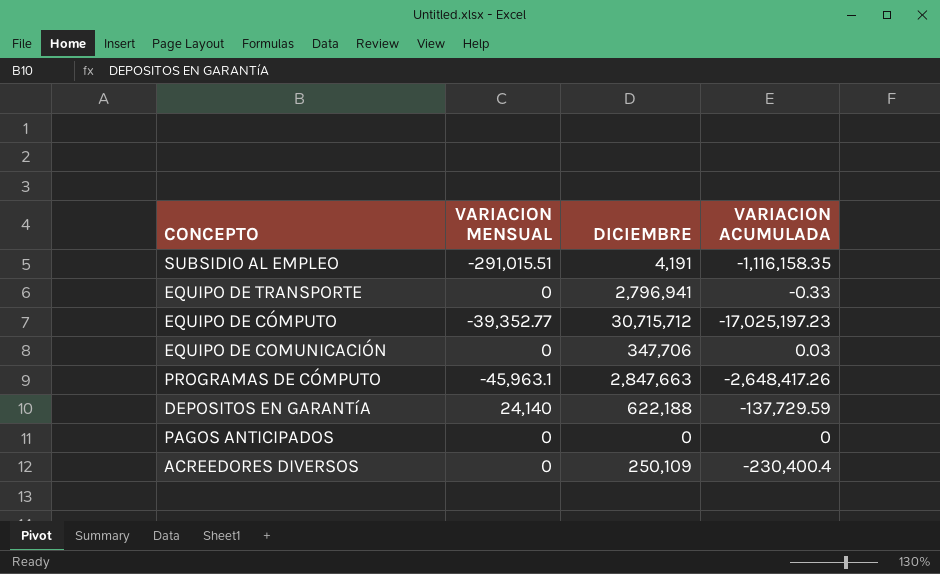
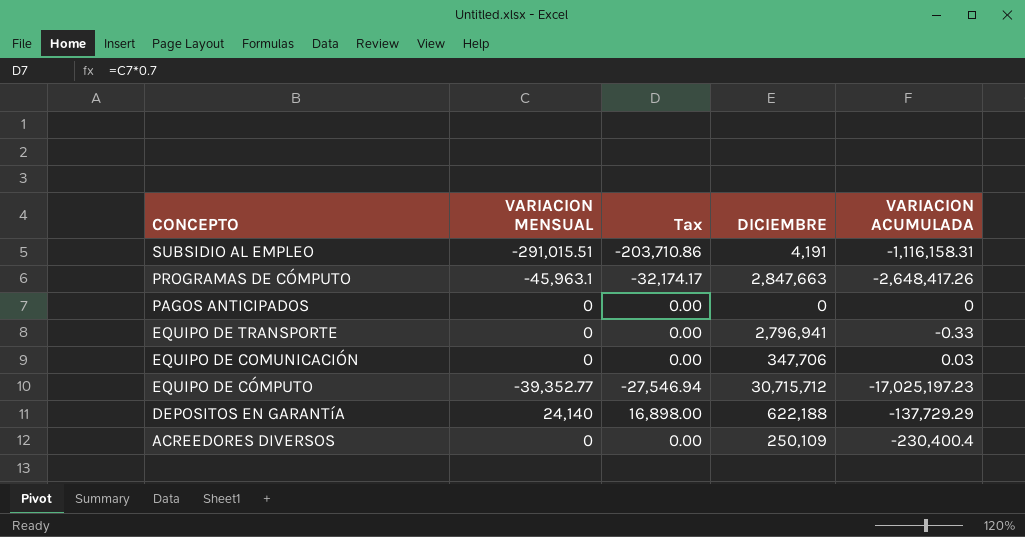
row order: none -> CONCEPTO descending
column Tax | formula: none -> [VARIACION MENSUAL] * 0.7
SUBSIDIO AL EMPLEO | VARIACION ACUMULADA: -1,116,158.35 -> -1,116,158.31
DEPOSITOS EN GARANTíA | VARIACION ACUMULADA: -137,729.59 -> -137,729.29

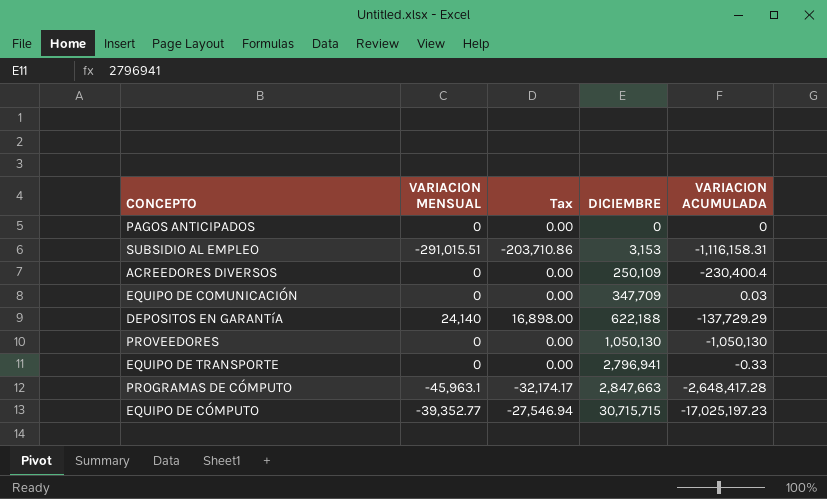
row order: CONCEPTO descending -> DICIEMBRE ascending
SUBSIDIO AL EMPLEO | DICIEMBRE: 4,191 -> 3,153
EQUIPO DE COMUNICACIÓN | DICIEMBRE: 347,706 -> 347,709
row PROVEEDORES: none -> 0 | 0.00 | 1,050,130 | -1,050,130
PROGRAMAS DE CÓMPUTO | VARIACION ACUMULADA: -2,648,417.26 -> -2,648,417.28
EQUIPO DE CÓMPUTO | DICIEMBRE: 30,715,712 -> 30,715,715

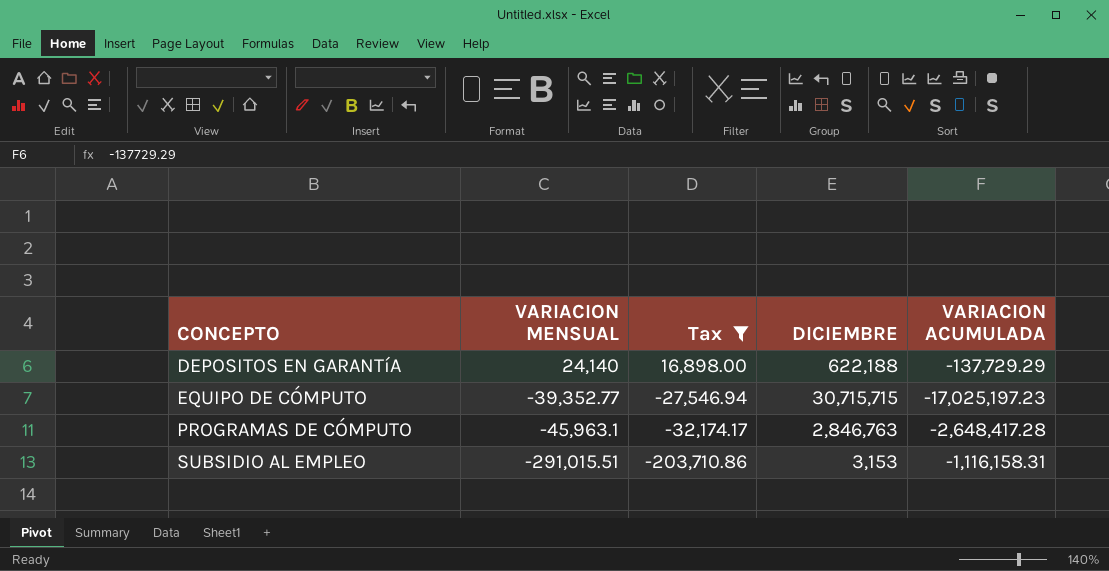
filter: none -> Tax != 0.00
row order: DICIEMBRE ascending -> CONCEPTO ascending
PROGRAMAS DE CÓMPUTO | DICIEMBRE: 2,847,663 -> 2,846,763

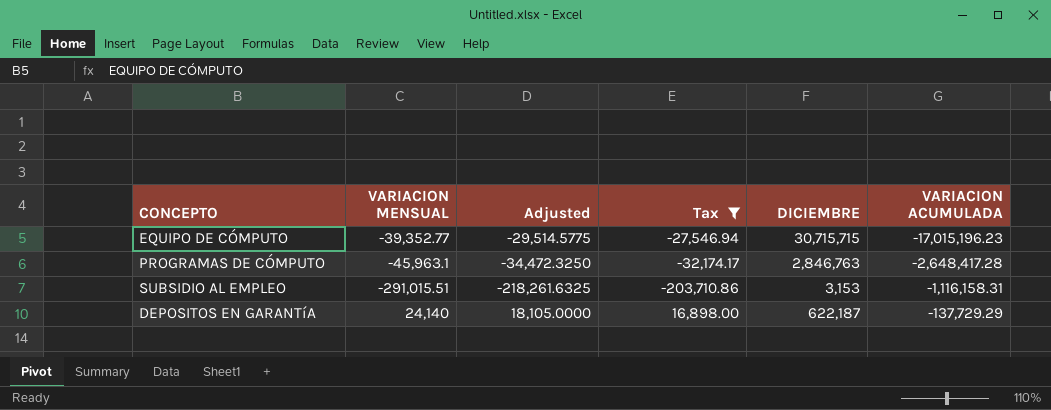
row order: CONCEPTO ascending -> VARIACION ACUMULADA ascending
column Adjusted | formula: none -> [VARIACION MENSUAL] * 0.75
EQUIPO DE CÓMPUTO | VARIACION ACUMULADA: -17,025,197.23 -> -17,015,196.23
DEPOSITOS EN GARANTíA | DICIEMBRE: 622,188 -> 622,187

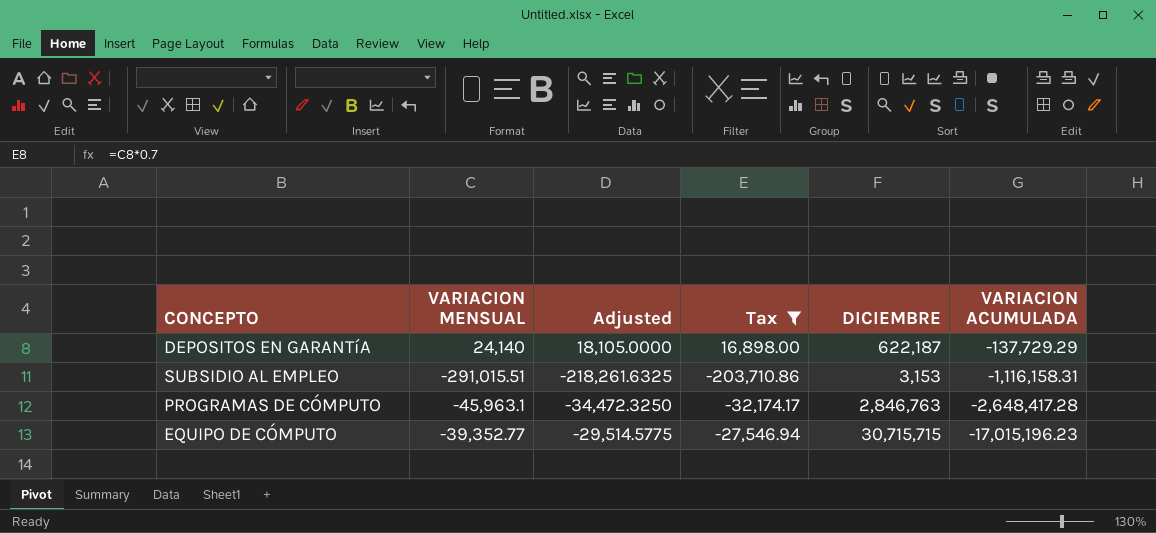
row order: VARIACION ACUMULADA ascending -> VARIACION ACUMULADA descending

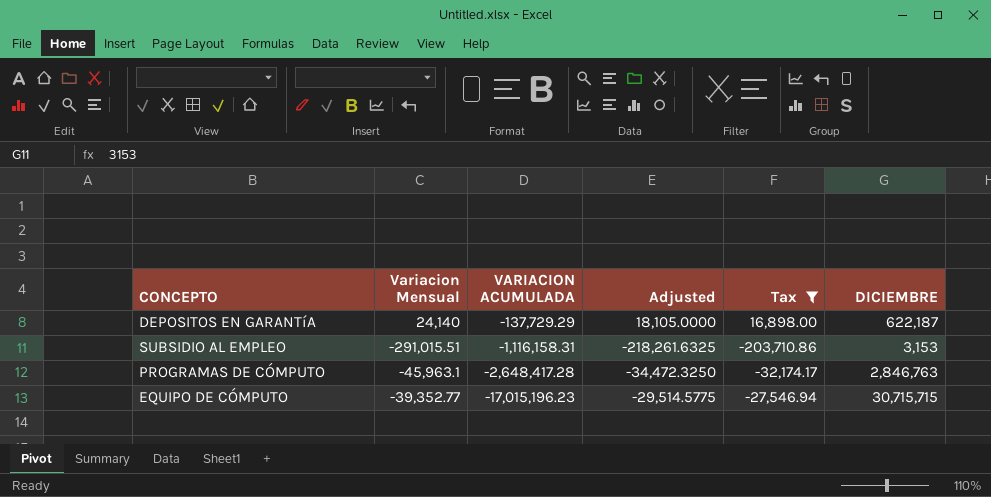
column name: VARIACION MENSUAL -> Variacion Mensual
column VARIACION ACUMULADA | position: 6 -> 3

